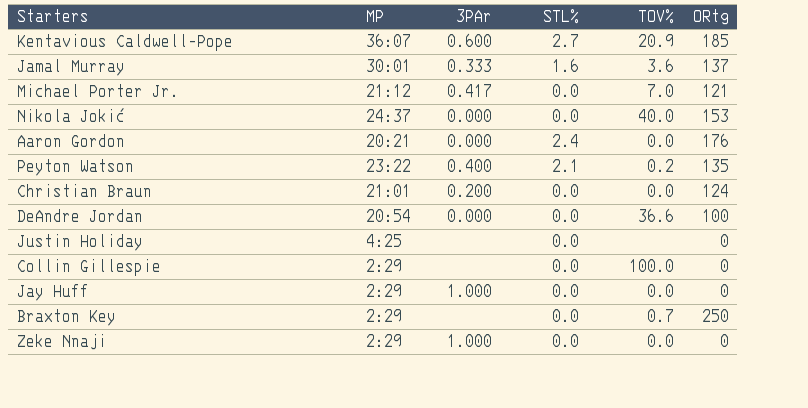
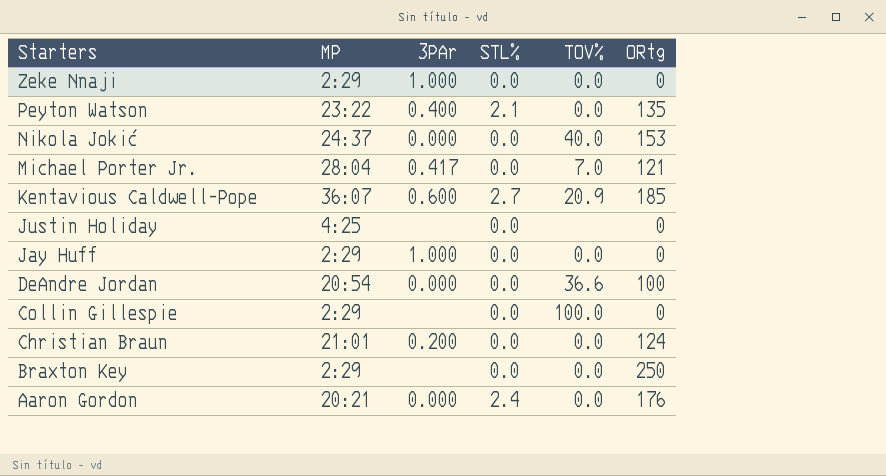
row order: none -> Starters descending
row Jamal Murray: 30:01 | 0.333 | 1.6 | 3.6 | 137 -> none
Peyton Watson | TOV%: 0.2 -> 0.0
Michael Porter Jr. | MP: 21:12 -> 28:04
Braxton Key | TOV%: 0.7 -> 0.0

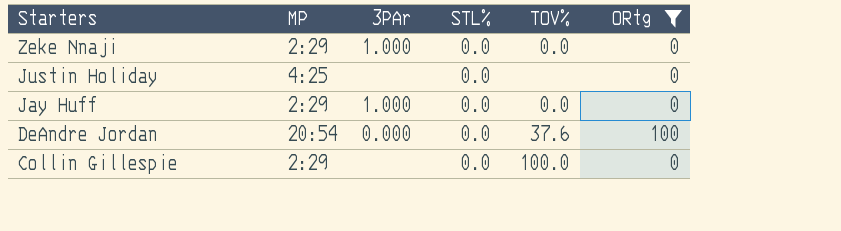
filter: none -> ORtg <= 100
DeAndre Jordan | TOV%: 36.6 -> 37.6

